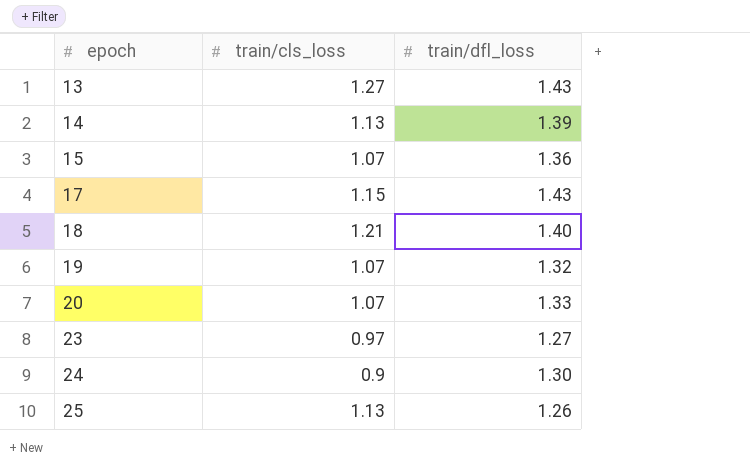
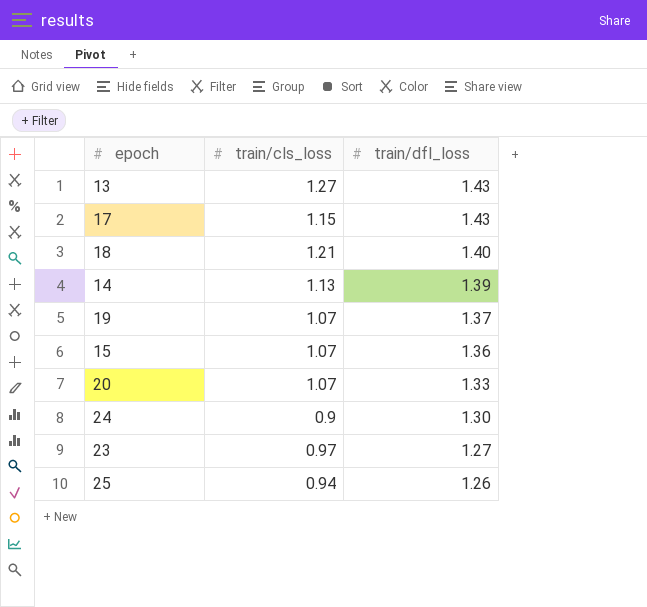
row order: epoch ascending -> train/dfl_loss descending
19 | train/dfl_loss: 1.32 -> 1.37
25 | train/cls_loss: 1.13 -> 0.94

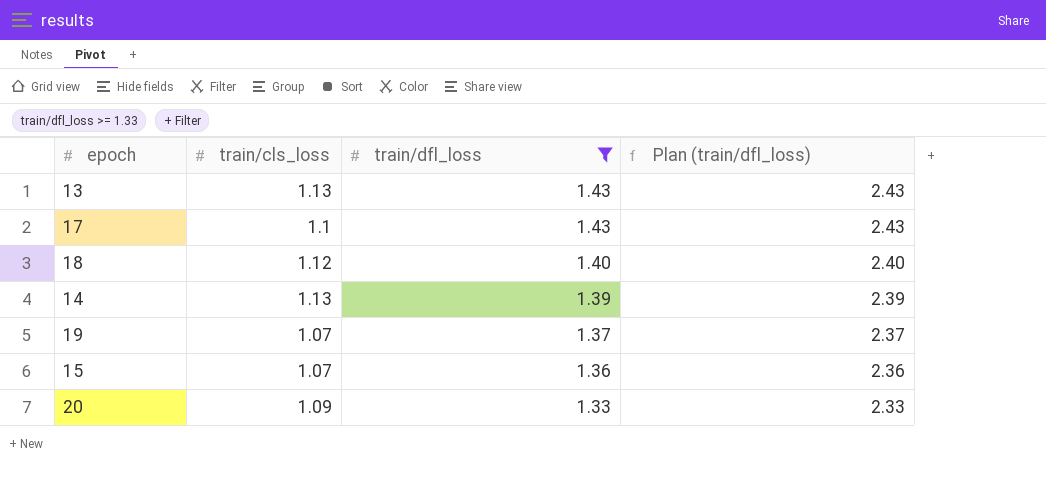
filter: none -> train/dfl_loss >= 1.33
column Plan (train/dfl_loss) | formula: none -> [train/dfl_loss] + 1
13 | train/cls_loss: 1.27 -> 1.13
17 | train/cls_loss: 1.15 -> 1.1
18 | train/cls_loss: 1.21 -> 1.12
20 | train/cls_loss: 1.07 -> 1.09

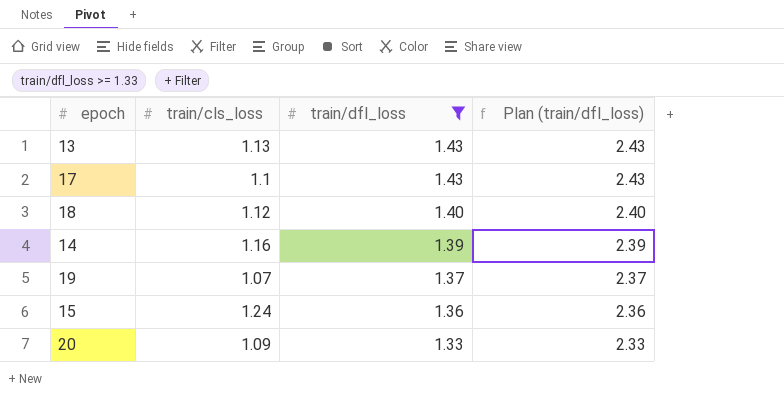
14 | train/cls_loss: 1.13 -> 1.16
15 | train/cls_loss: 1.07 -> 1.24

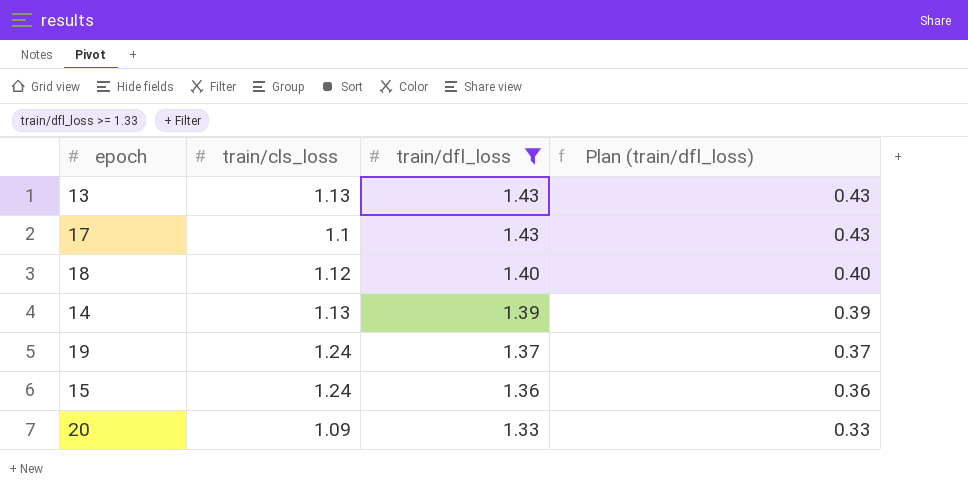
column Plan (train/dfl_loss) | formula: [train/dfl_loss] + 1 -> [train/dfl_loss] - 1
14 | train/cls_loss: 1.16 -> 1.13
19 | train/cls_loss: 1.07 -> 1.24

